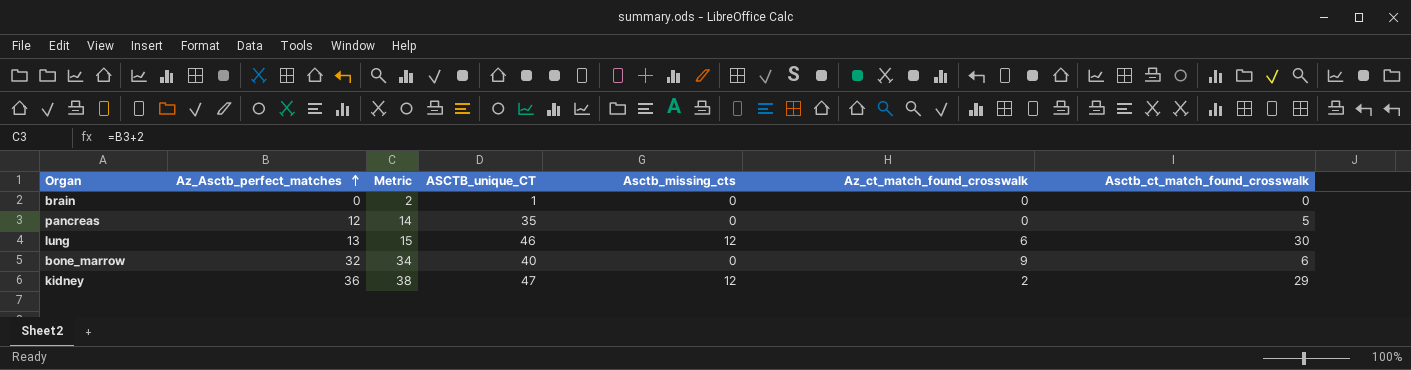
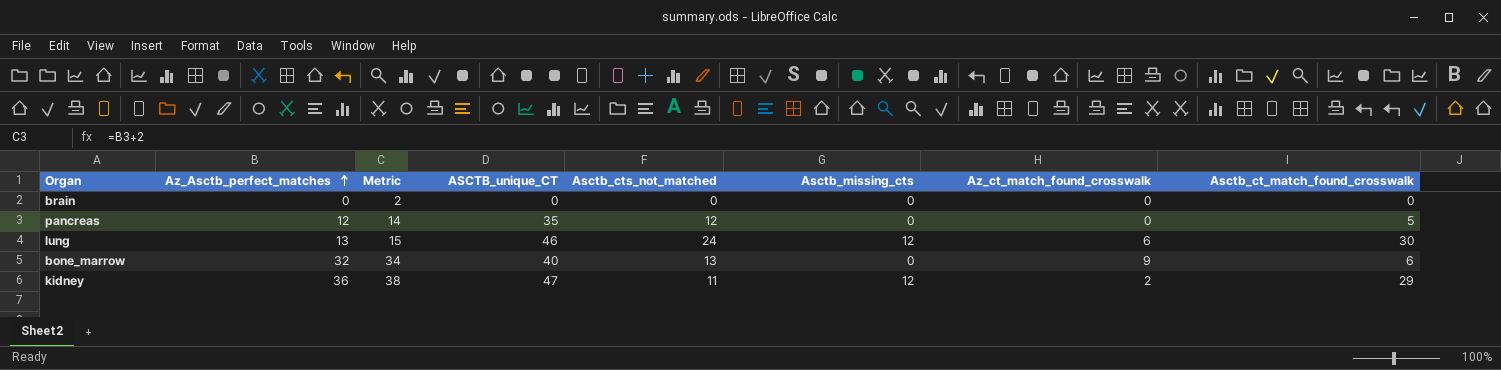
column Asctb_cts_not_matched | position: none -> 5
brain | ASCTB_unique_CT: 1 -> 0

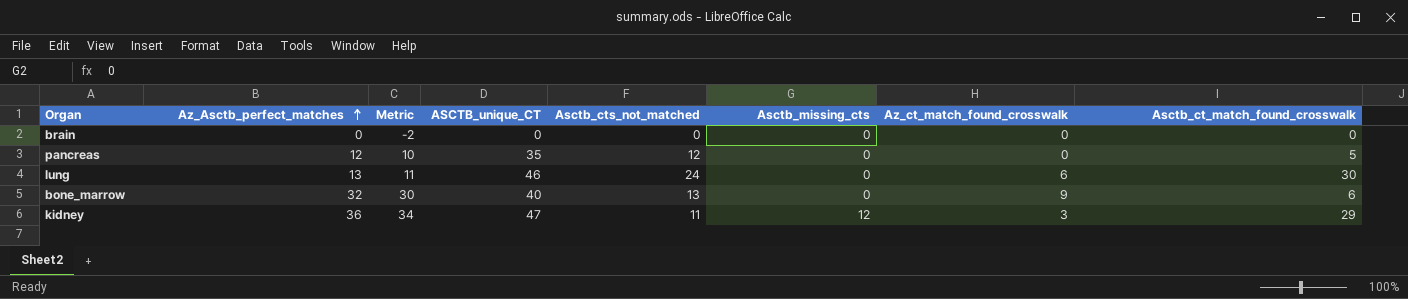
column Metric | formula: [Az_Asctb_perfect_matches] + 2 -> [Az_Asctb_perfect_matches] - 2
lung | Asctb_missing_cts: 12 -> 0
kidney | Az_ct_match_found_crosswalk: 2 -> 3

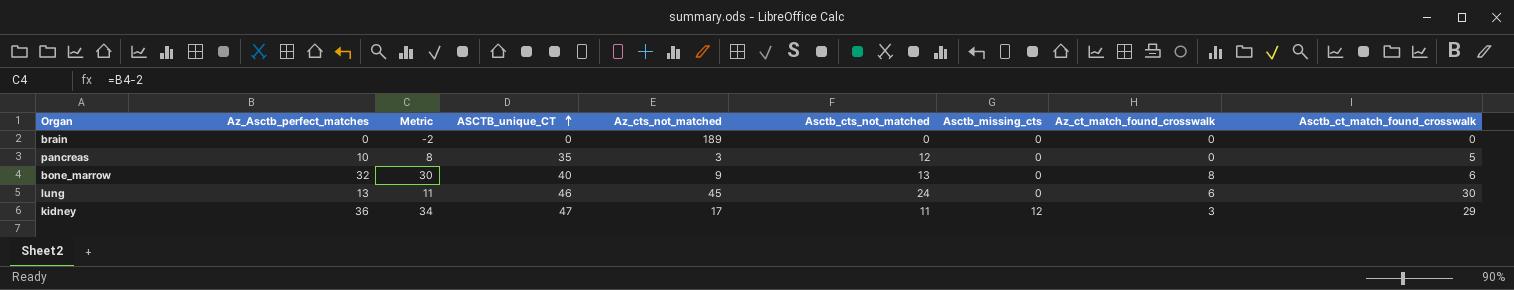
row order: Az_Asctb_perfect_matches ascending -> ASCTB_unique_CT ascending
column Az_cts_not_matched | position: none -> 5
pancreas | Az_Asctb_perfect_matches: 12 -> 10
pancreas | Metric: 10 -> 8
bone_marrow | Az_ct_match_found_crosswalk: 9 -> 8

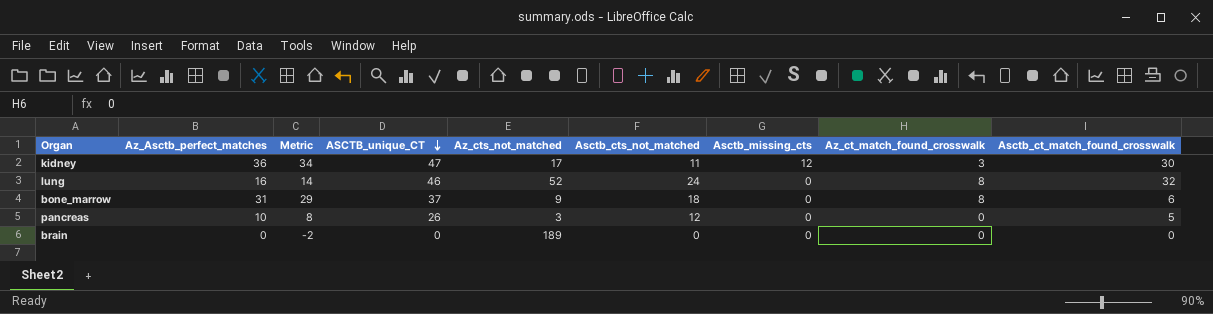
row order: ASCTB_unique_CT ascending -> ASCTB_unique_CT descending
kidney | Asctb_ct_match_found_crosswalk: 29 -> 30
lung | Az_Asctb_perfect_matches: 13 -> 16
lung | Metric: 11 -> 14
lung | Az_cts_not_matched: 45 -> 52
lung | Az_ct_match_found_crosswalk: 6 -> 8
lung | Asctb_ct_match_found_crosswalk: 30 -> 32
bone_marrow | Az_Asctb_perfect_matches: 32 -> 31
bone_marrow | Metric: 30 -> 29
bone_marrow | ASCTB_unique_CT: 40 -> 37
bone_marrow | Asctb_cts_not_matched: 13 -> 18
pancreas | ASCTB_unique_CT: 35 -> 26

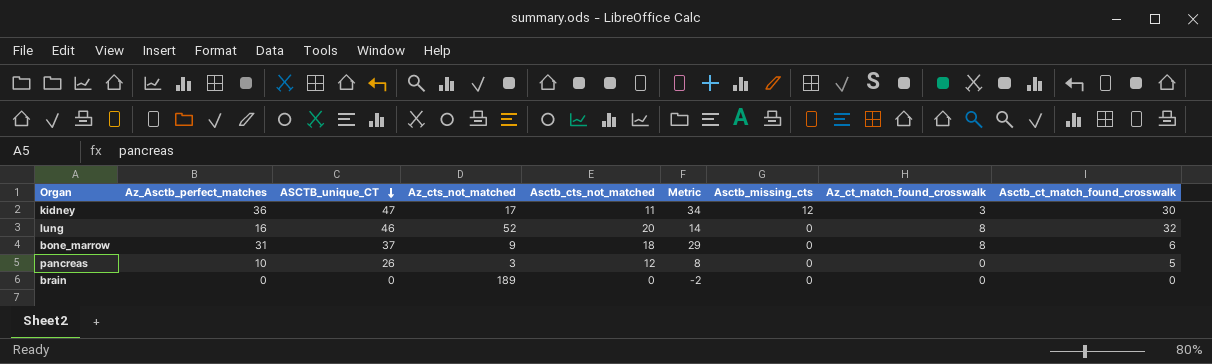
column Metric | position: 3 -> 6
lung | Asctb_cts_not_matched: 24 -> 20

